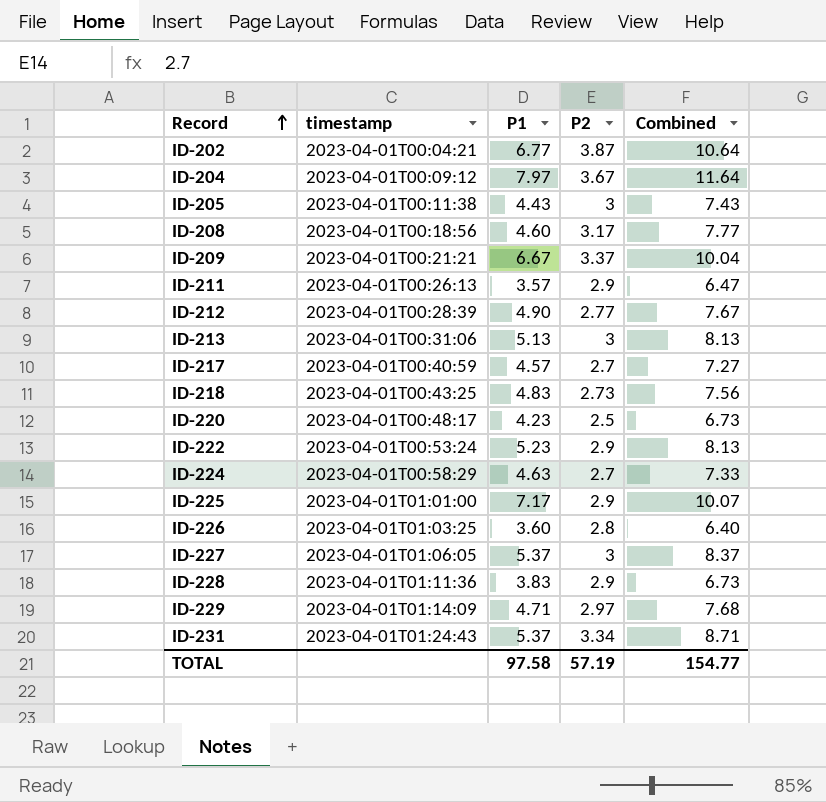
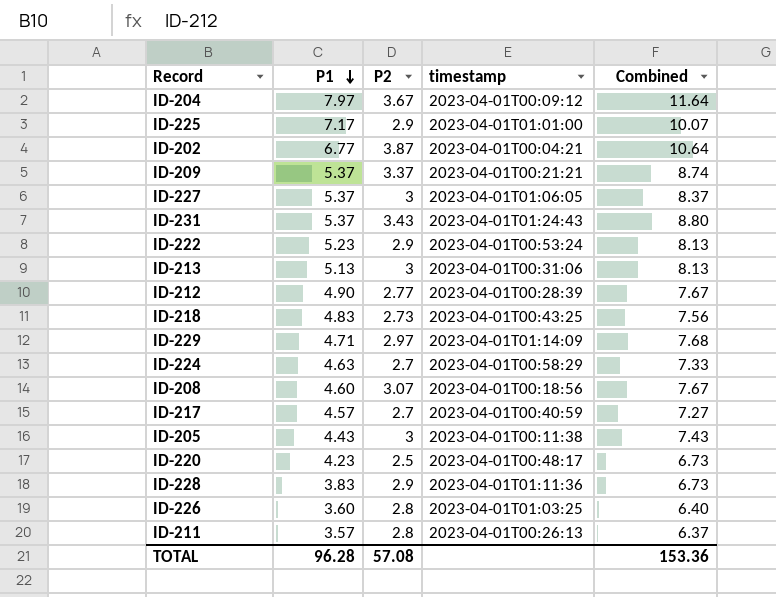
row order: Record ascending -> P1 descending
column timestamp | position: 2 -> 4
ID-209 | P1: 6.67 -> 5.37
ID-209 | Combined: 10.04 -> 8.74
ID-231 | P2: 3.34 -> 3.43
ID-231 | Combined: 8.71 -> 8.80
ID-208 | P2: 3.17 -> 3.07
ID-208 | Combined: 7.77 -> 7.67
ID-211 | P2: 2.9 -> 2.8
ID-211 | Combined: 6.47 -> 6.37
TOTAL | P1: 97.58 -> 96.28
TOTAL | P2: 57.19 -> 57.08
TOTAL | Combined: 154.77 -> 153.36

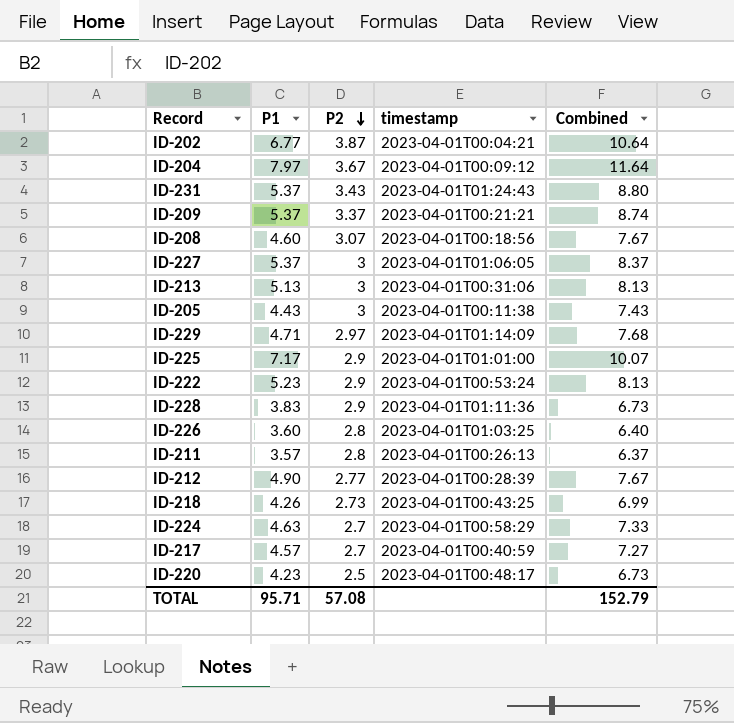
row order: P1 descending -> P2 descending
ID-218 | P1: 4.83 -> 4.26
ID-218 | Combined: 7.56 -> 6.99
TOTAL | P1: 96.28 -> 95.71
TOTAL | Combined: 153.36 -> 152.79

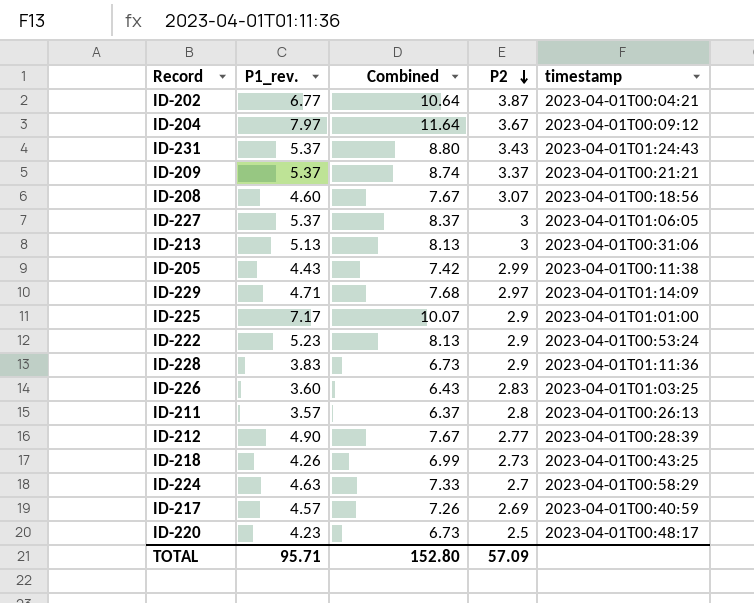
column name: P1 -> P1_rev.
column Combined | position: 5 -> 3
ID-205 | Combined: 7.43 -> 7.42
ID-205 | P2: 3 -> 2.99
ID-226 | Combined: 6.40 -> 6.43
ID-226 | P2: 2.8 -> 2.83
ID-217 | Combined: 7.27 -> 7.26
ID-217 | P2: 2.7 -> 2.69
TOTAL | Combined: 152.79 -> 152.80
TOTAL | P2: 57.08 -> 57.09

